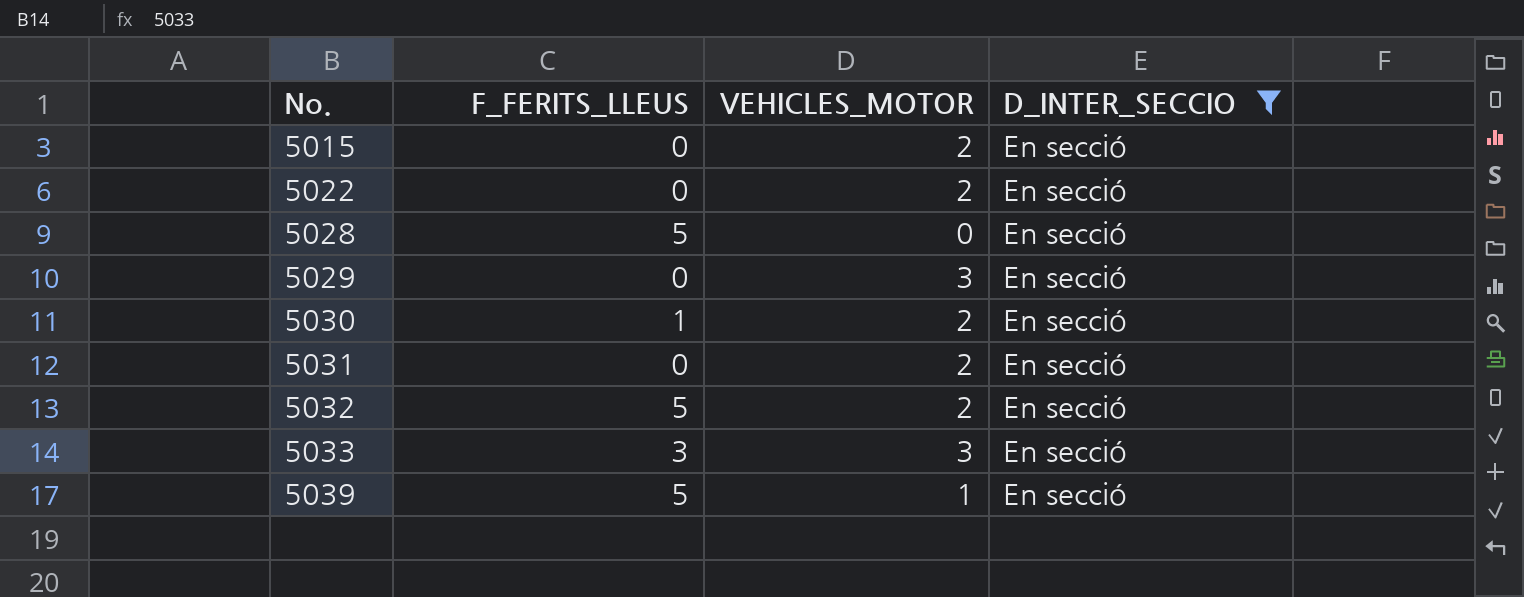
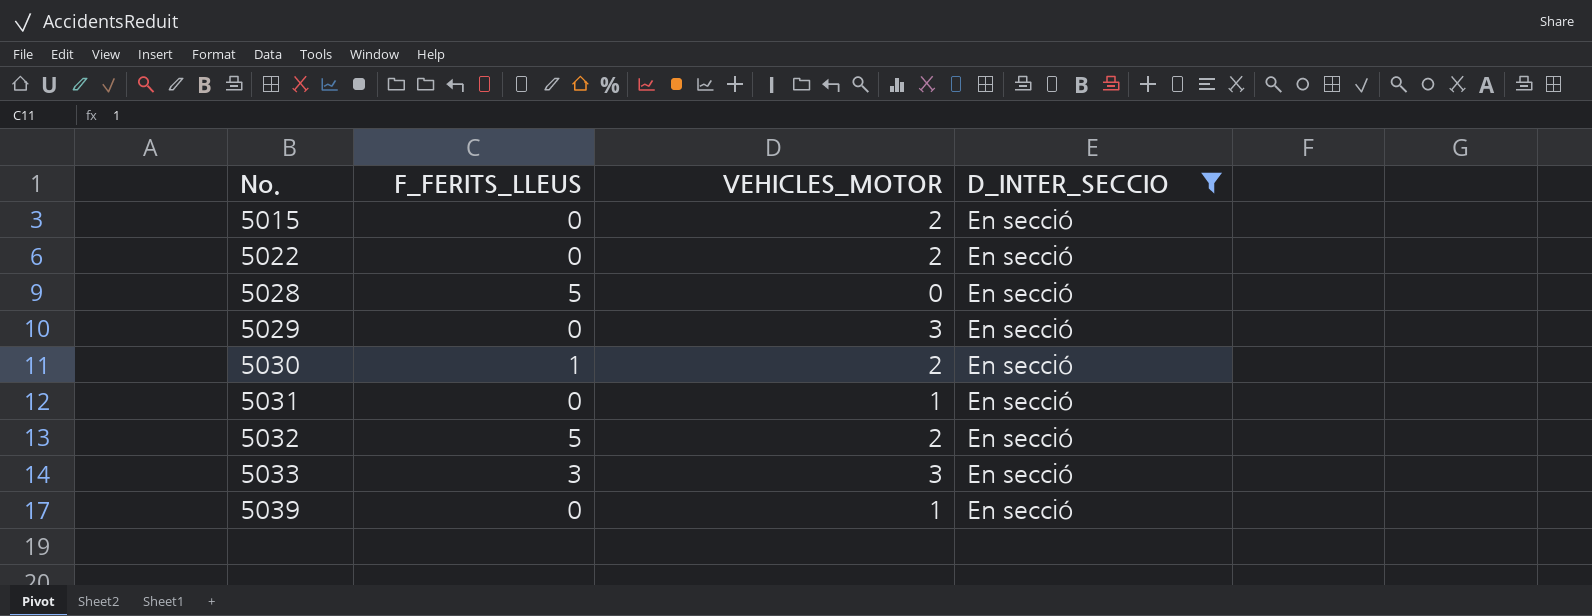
5031 | VEHICLES_MOTOR: 2 -> 1
5039 | F_FERITS_LLEUS: 5 -> 0

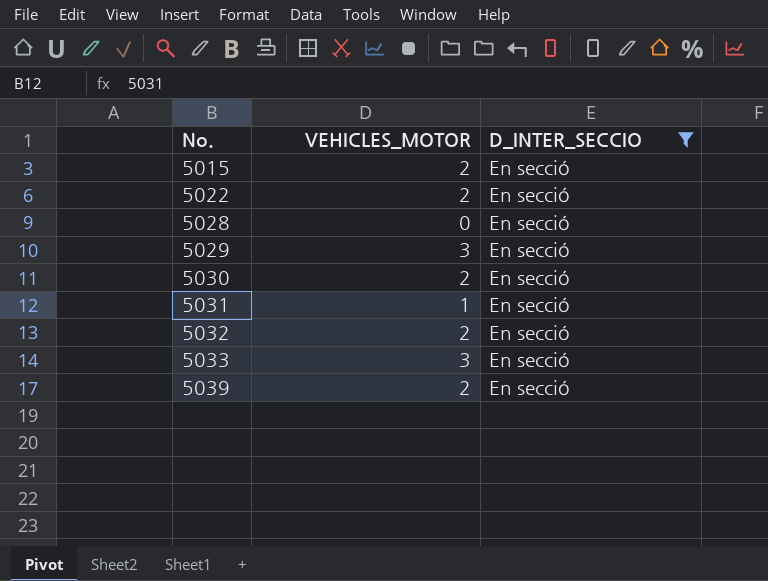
column F_FERITS_LLEUS | position: 2 -> none
5039 | VEHICLES_MOTOR: 1 -> 2

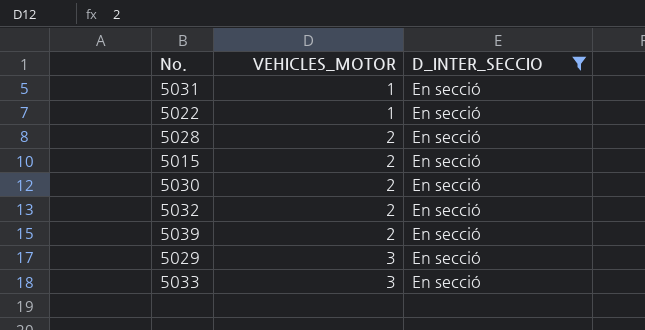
row order: No. ascending -> VEHICLES_MOTOR ascending
5022 | VEHICLES_MOTOR: 2 -> 1
5028 | VEHICLES_MOTOR: 0 -> 2

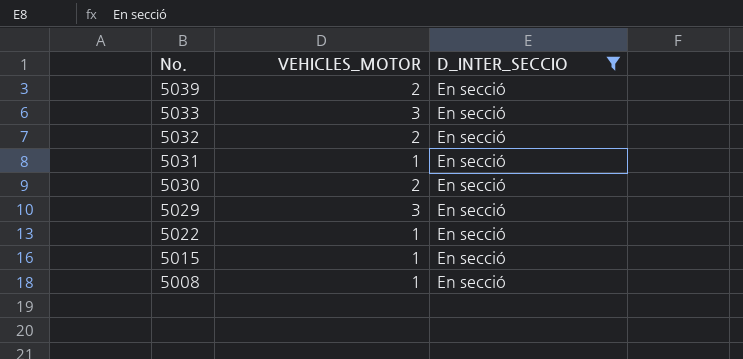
row order: VEHICLES_MOTOR ascending -> No. descending
row 5028: 2 | En secció -> none
5015 | VEHICLES_MOTOR: 2 -> 1
row 5008: none -> 1 | En secció

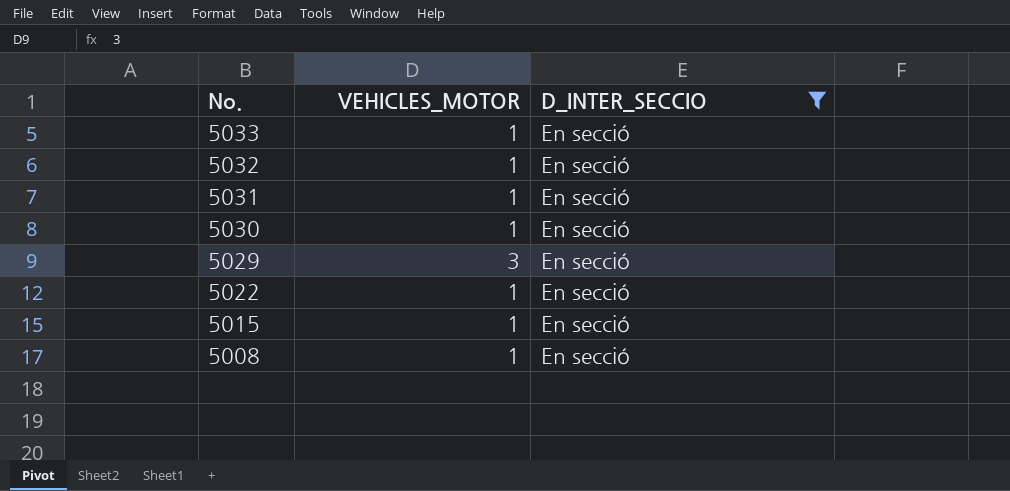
row 5039: 2 | En secció -> none
5033 | VEHICLES_MOTOR: 3 -> 1
5032 | VEHICLES_MOTOR: 2 -> 1
5030 | VEHICLES_MOTOR: 2 -> 1

